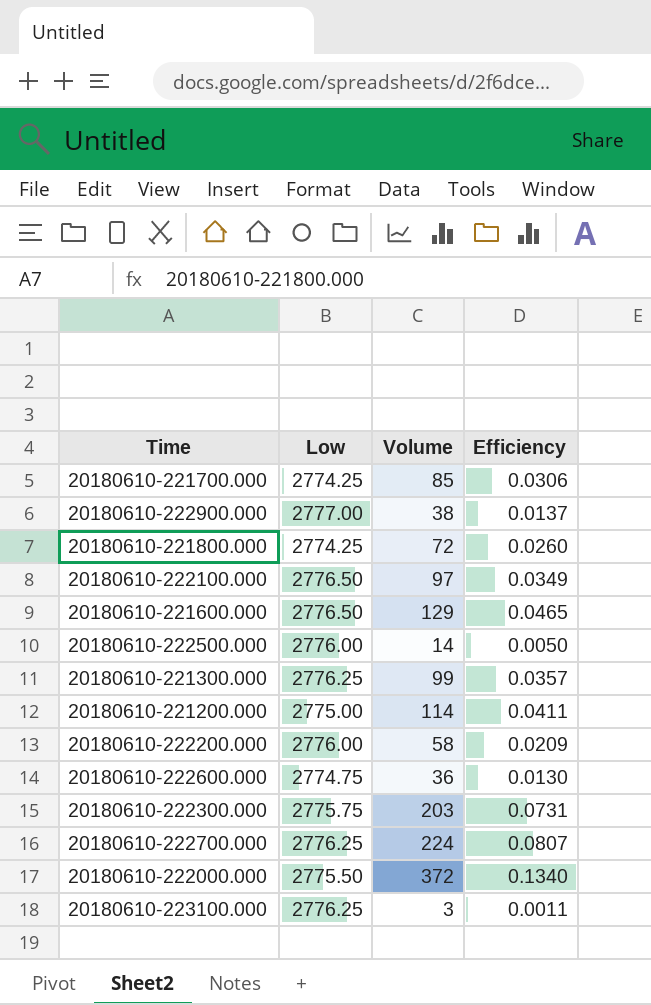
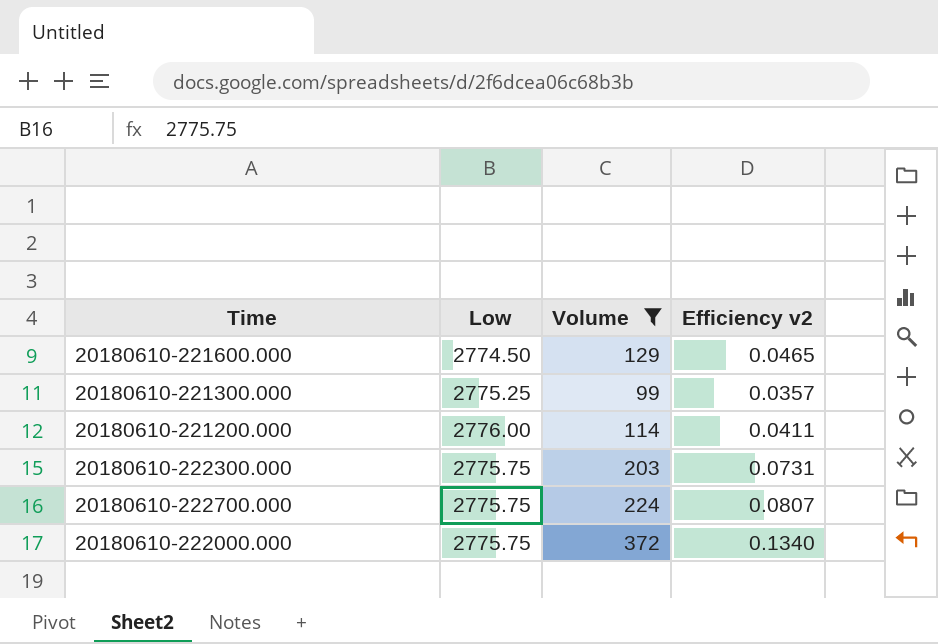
filter: none -> Volume >= 99
column name: Efficiency -> Efficiency v2
20180610-221600.000 | Low: 2776.50 -> 2774.50
20180610-221300.000 | Low: 2776.25 -> 2775.25
20180610-221200.000 | Low: 2775.00 -> 2776.00
20180610-222700.000 | Low: 2776.25 -> 2775.75
20180610-222000.000 | Low: 2775.50 -> 2775.75

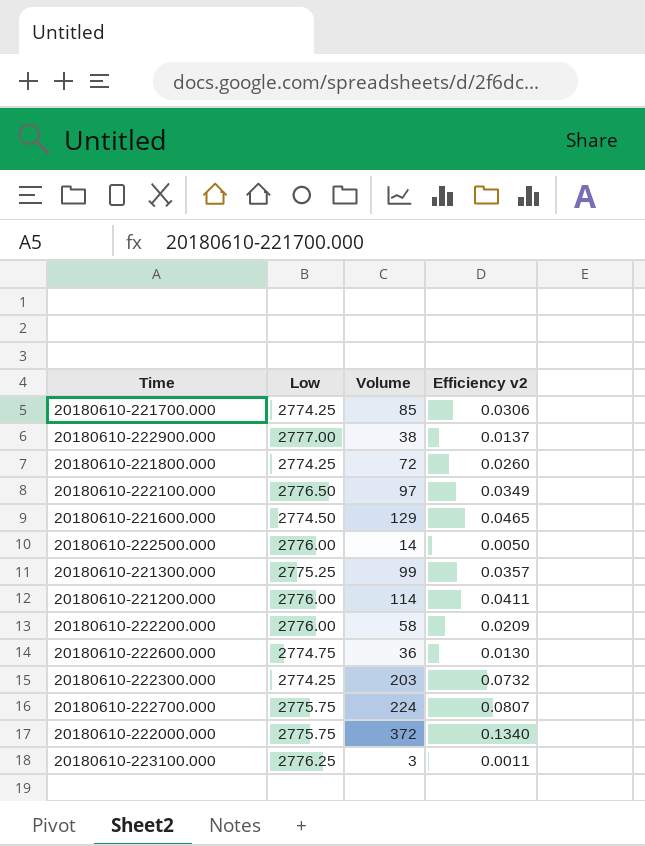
filter: Volume >= 99 -> none
20180610-222300.000 | Low: 2775.75 -> 2774.25
20180610-222300.000 | Efficiency v2: 0.0731 -> 0.0732

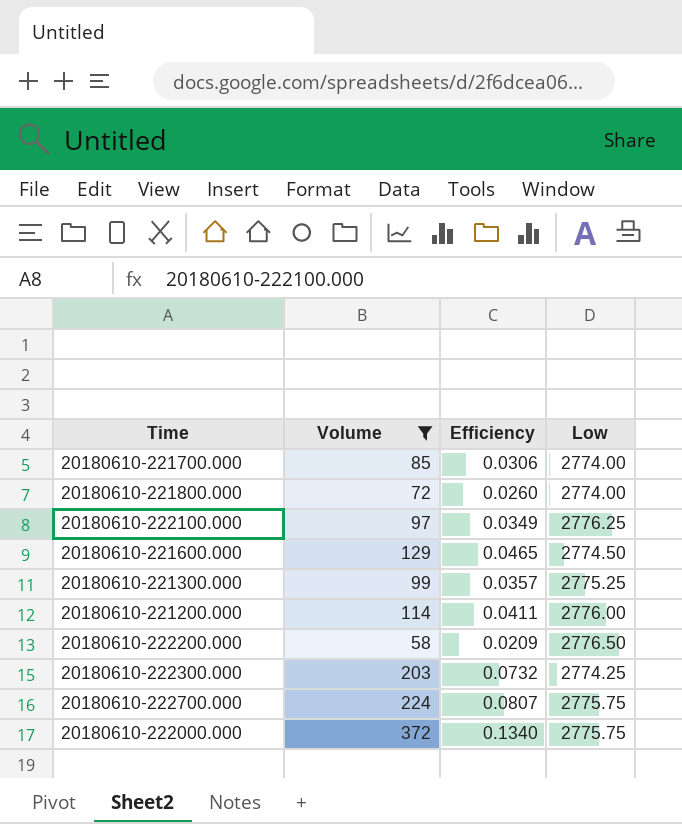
filter: none -> Volume >= 58
column name: Efficiency v2 -> Efficiency
column Low | position: 2 -> 4
20180610-221700.000 | Low: 2774.25 -> 2774.00
20180610-221800.000 | Low: 2774.25 -> 2774.00
20180610-222100.000 | Low: 2776.50 -> 2776.25
20180610-222200.000 | Low: 2776.00 -> 2776.50

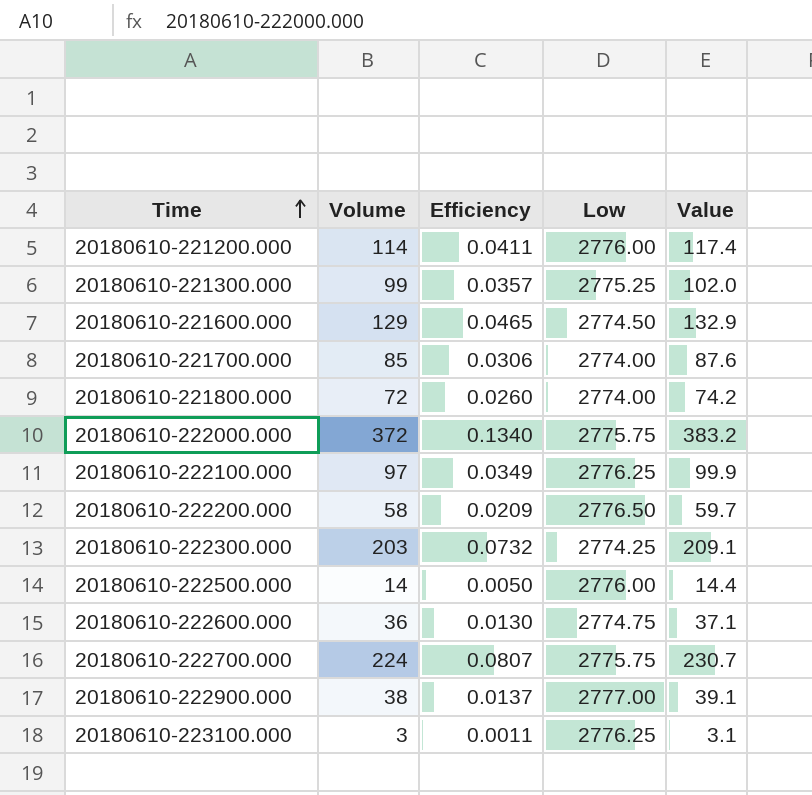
filter: Volume >= 58 -> none
row order: none -> Time ascending
column Value | formula: none -> [Volume] * 1.03

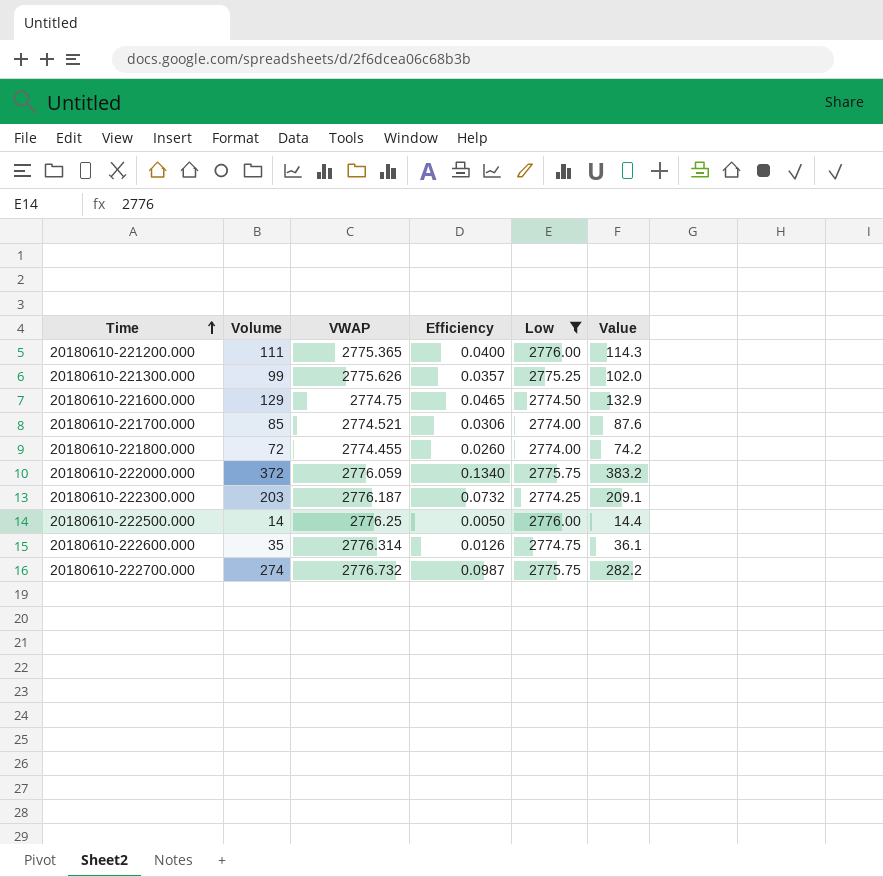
filter: none -> Low <= 2776.00
column VWAP | position: none -> 3
20180610-221200.000 | Volume: 114 -> 111
20180610-221200.000 | Efficiency: 0.0411 -> 0.0400
20180610-221200.000 | Value: 117.4 -> 114.3
20180610-222600.000 | Volume: 36 -> 35
20180610-222600.000 | Efficiency: 0.0130 -> 0.0126
20180610-222600.000 | Value: 37.1 -> 36.1
20180610-222700.000 | Volume: 224 -> 274
20180610-222700.000 | Efficiency: 0.0807 -> 0.0987
20180610-222700.000 | Value: 230.7 -> 282.2

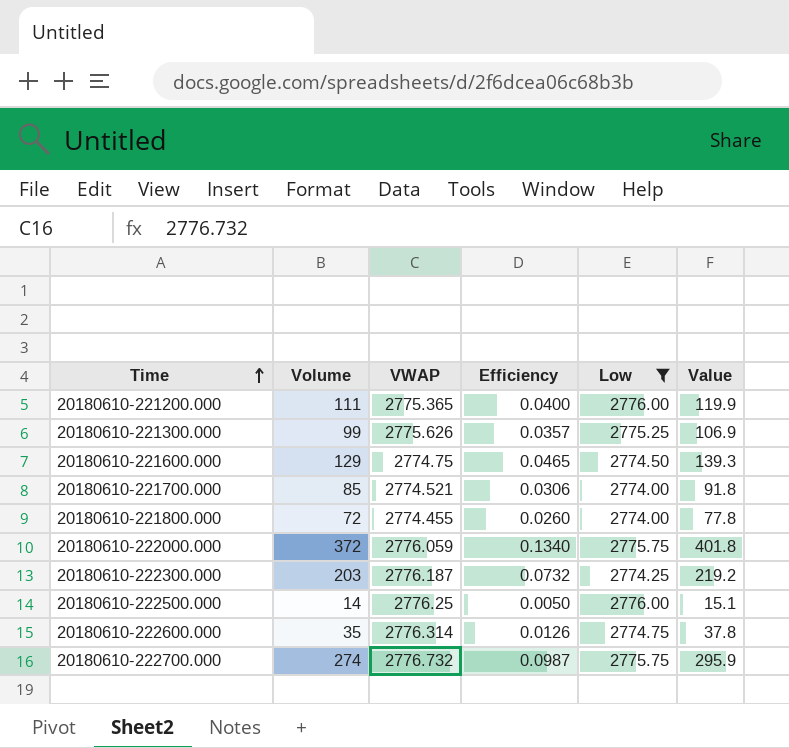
column Value | formula: [Volume] * 1.03 -> [Volume] * 1.08

